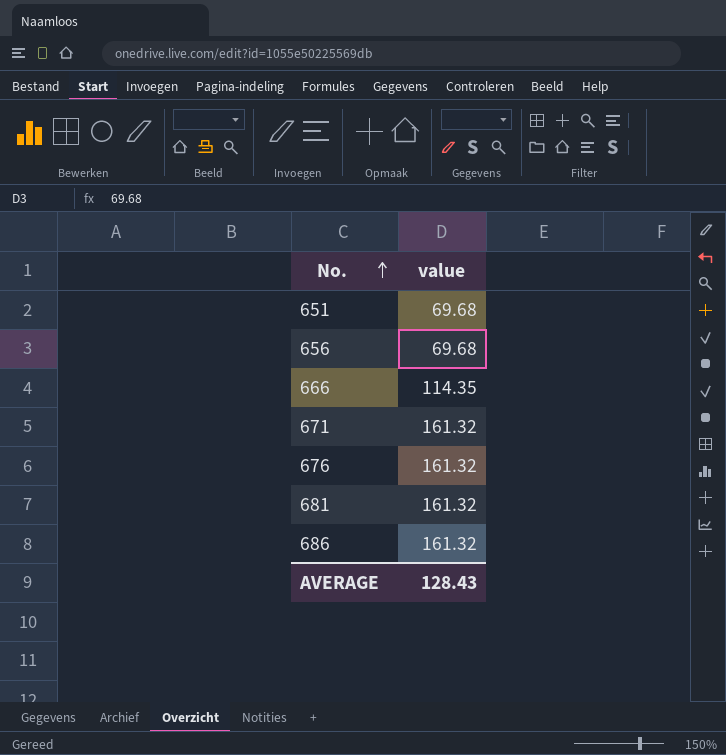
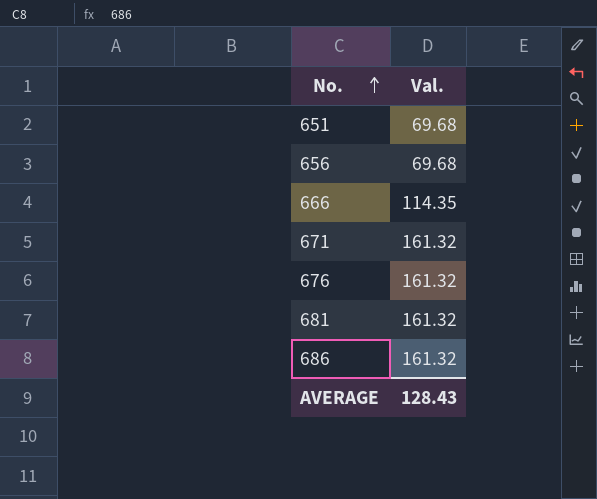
column name: value -> Val.

